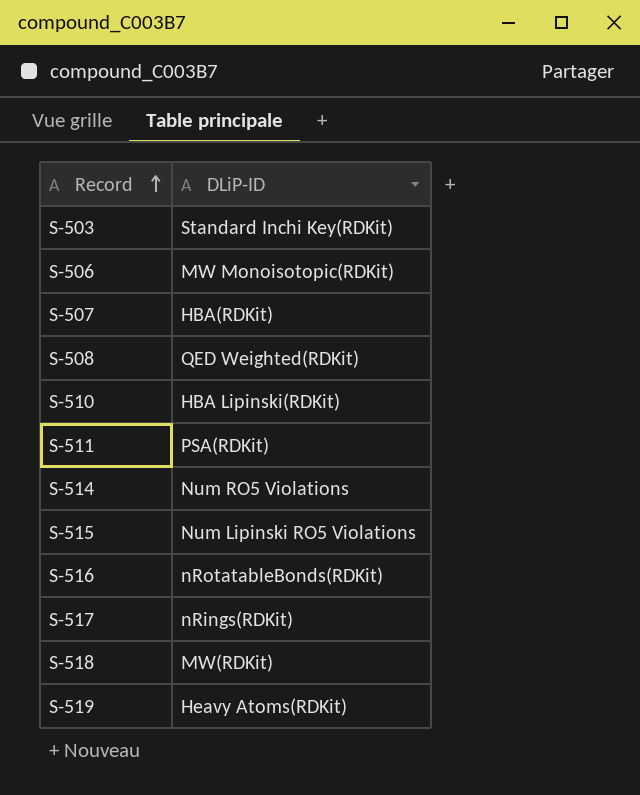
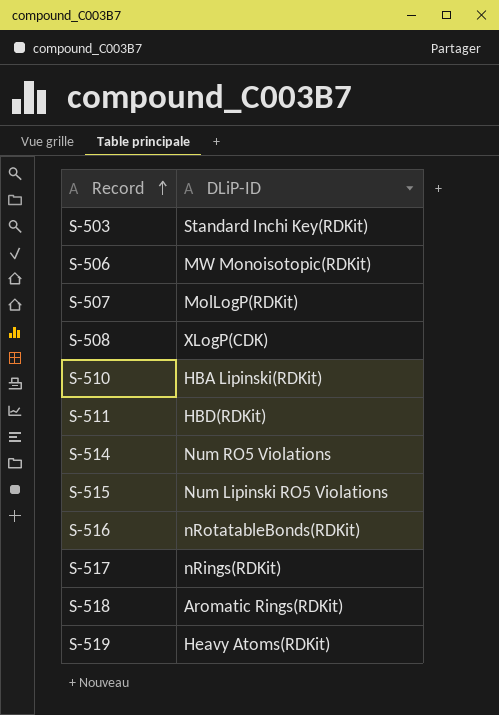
S-507 | DLiP-ID: HBA(RDKit) -> MolLogP(RDKit)
S-508 | DLiP-ID: QED Weighted(RDKit) -> XLogP(CDK)
S-511 | DLiP-ID: PSA(RDKit) -> HBD(RDKit)
S-518 | DLiP-ID: MW(RDKit) -> Aromatic Rings(RDKit)

